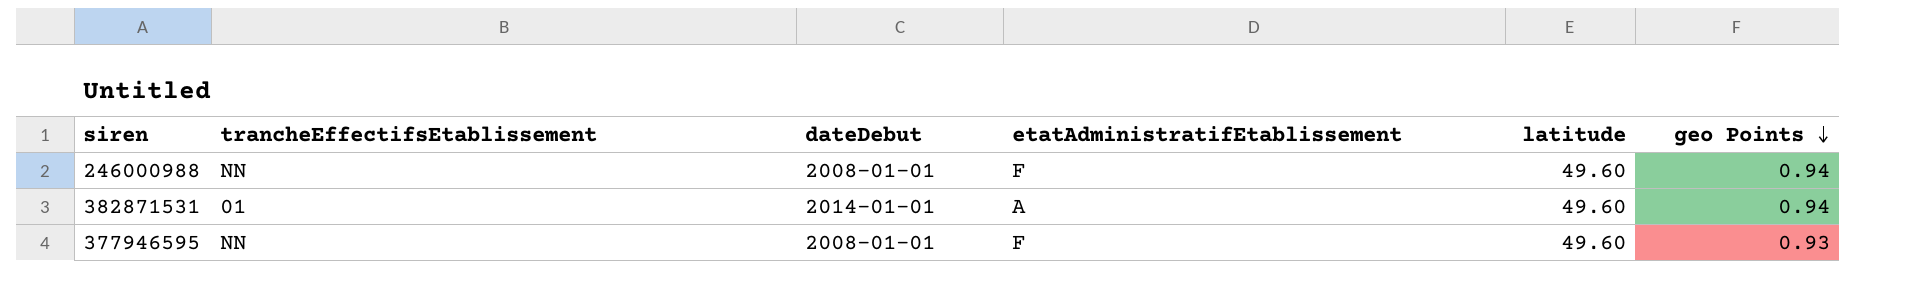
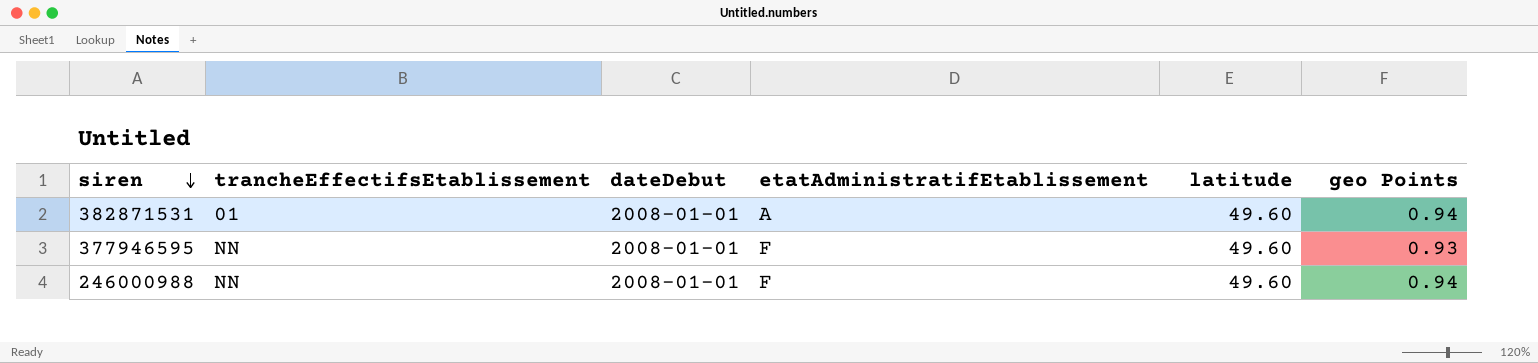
row order: geo Points descending -> siren descending
382871531 | dateDebut: 2014-01-01 -> 2008-01-01

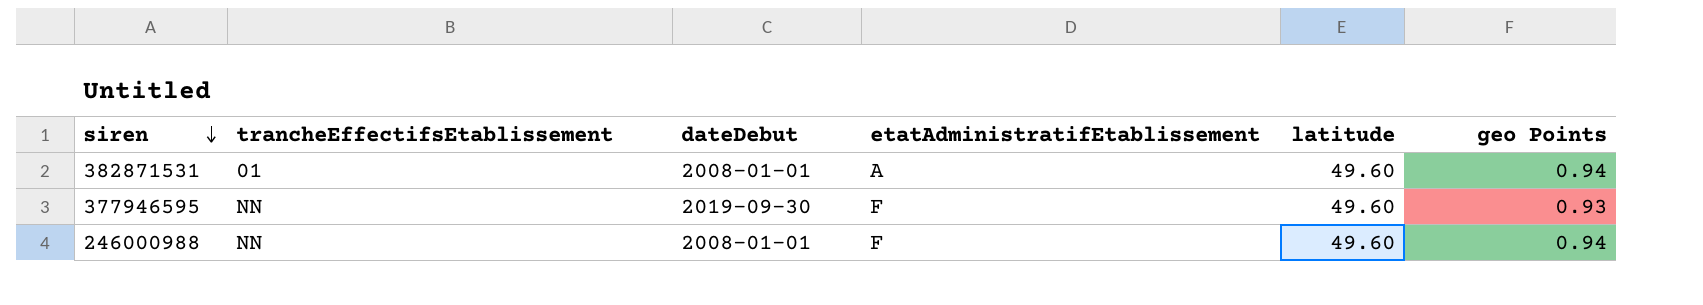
377946595 | dateDebut: 2008-01-01 -> 2019-09-30

